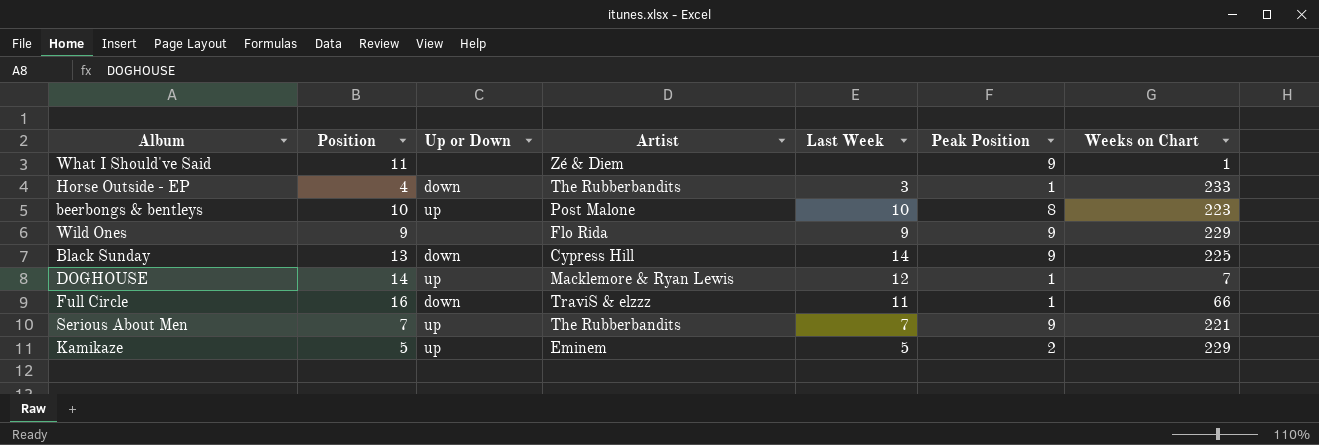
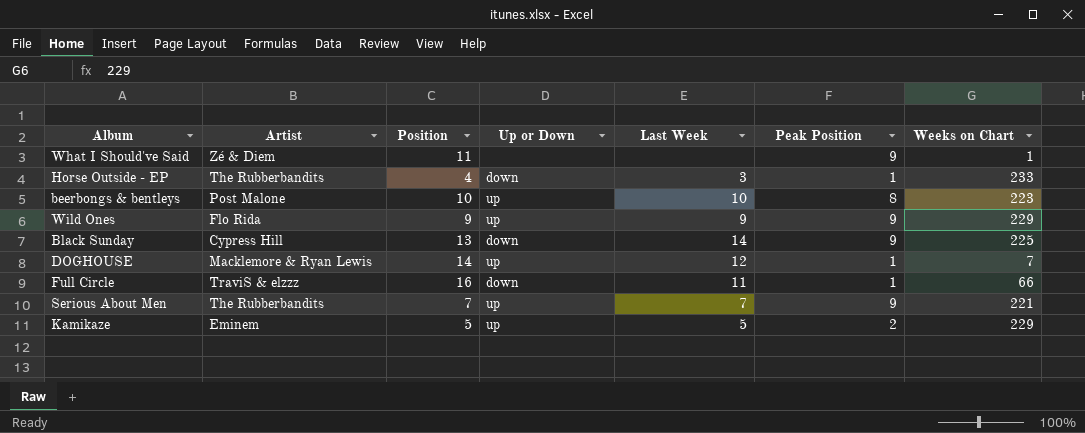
column Artist | position: 4 -> 2
Wild Ones | Up or Down: none -> up

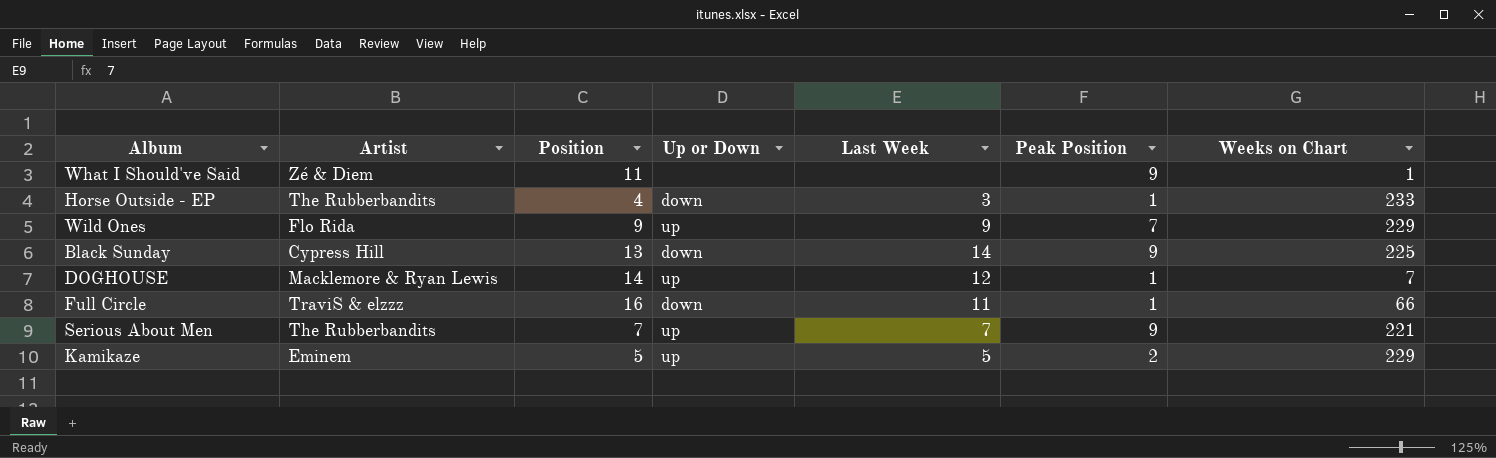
row beerbongs & bentleys: Post Malone | 10 | up | 10 | 8 | 223 -> none
Wild Ones | Peak Position: 9 -> 7

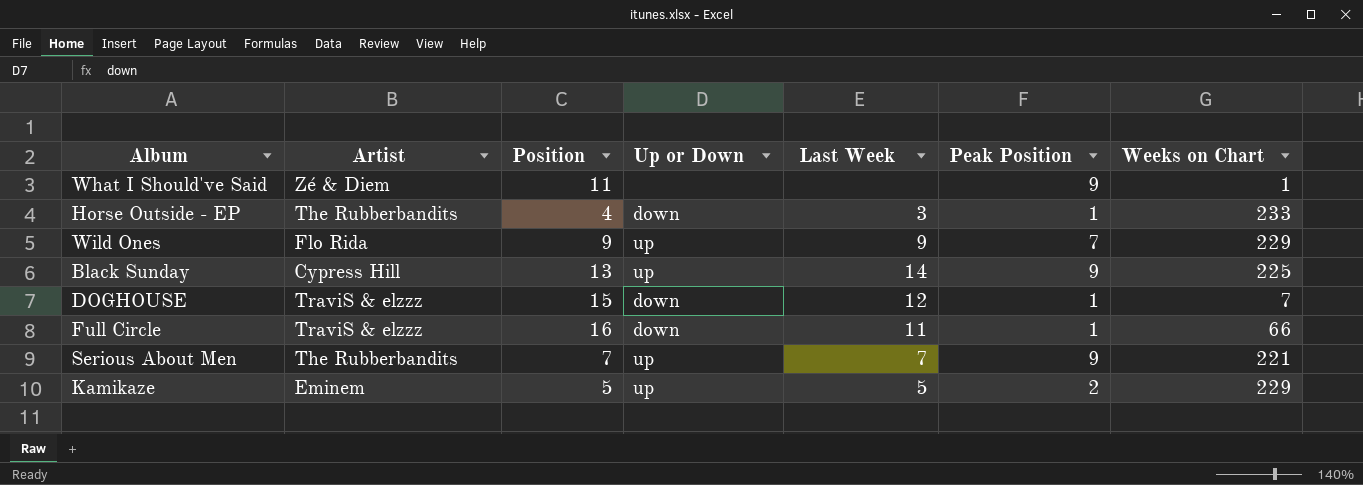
Black Sunday | Up or Down: down -> up
DOGHOUSE | Artist: Macklemore & Ryan Lewis -> TraviS & elzzz
DOGHOUSE | Position: 14 -> 15
DOGHOUSE | Up or Down: up -> down

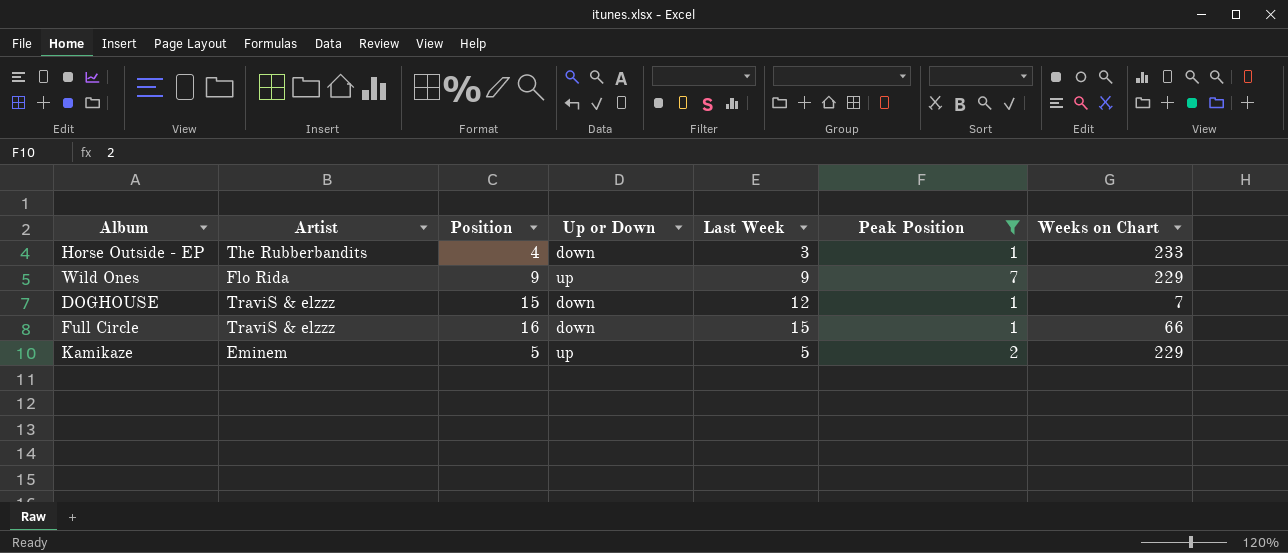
filter: none -> Peak Position != 9
Full Circle | Last Week: 11 -> 15

